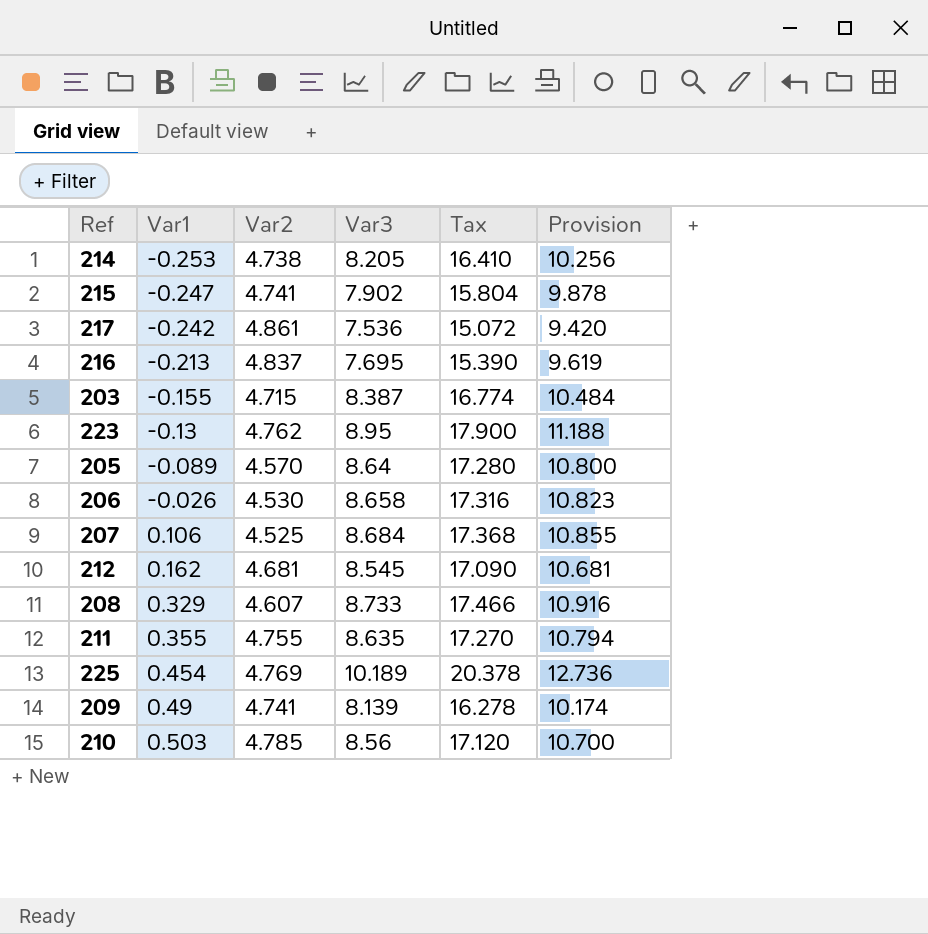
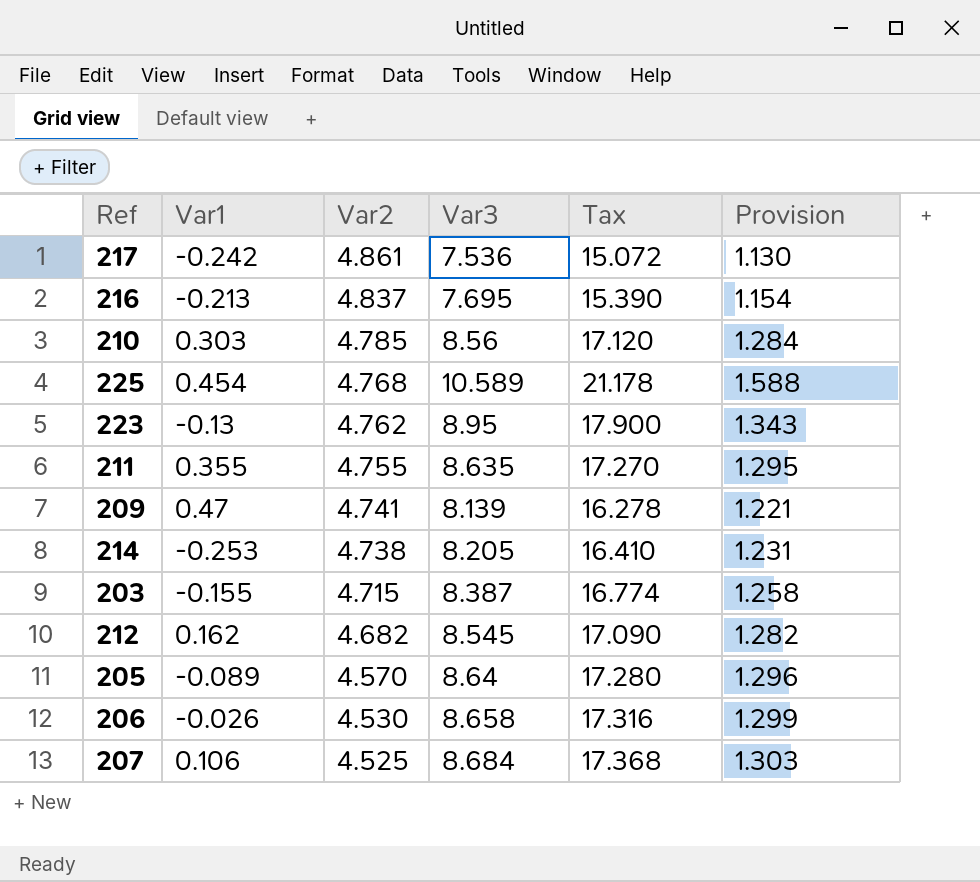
row order: Var1 ascending -> Var2 descending
column Provision | formula: [Var3] * 1.25 -> [Var3] * 0.15
row 215: -0.247 | 4.741 | 7.902 | 15.804 | 9.878 -> none
row 208: 0.329 | 4.607 | 8.733 | 17.466 | 10.916 -> none
210 | Var1: 0.503 -> 0.303
225 | Var2: 4.769 -> 4.768
225 | Var3: 10.189 -> 10.589
225 | Tax: 20.378 -> 21.178
209 | Var1: 0.49 -> 0.47
212 | Var2: 4.681 -> 4.682

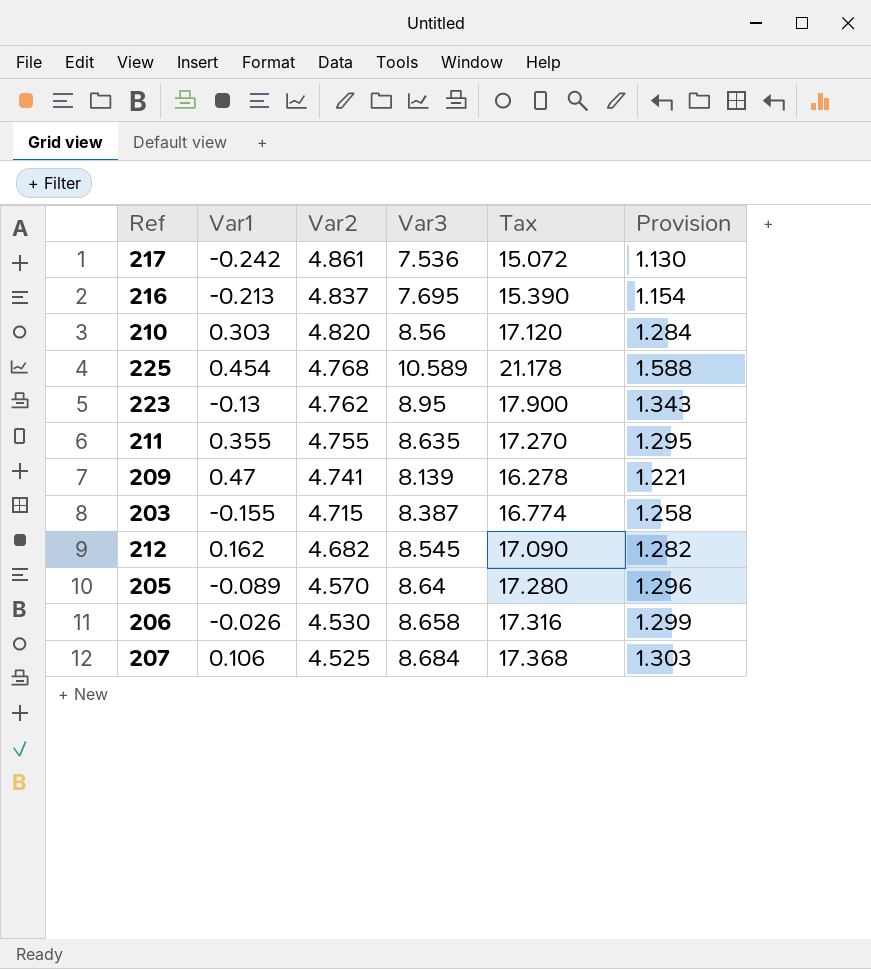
row 214: -0.253 | 4.738 | 8.205 | 16.410 | 1.231 -> none
210 | Var2: 4.785 -> 4.820

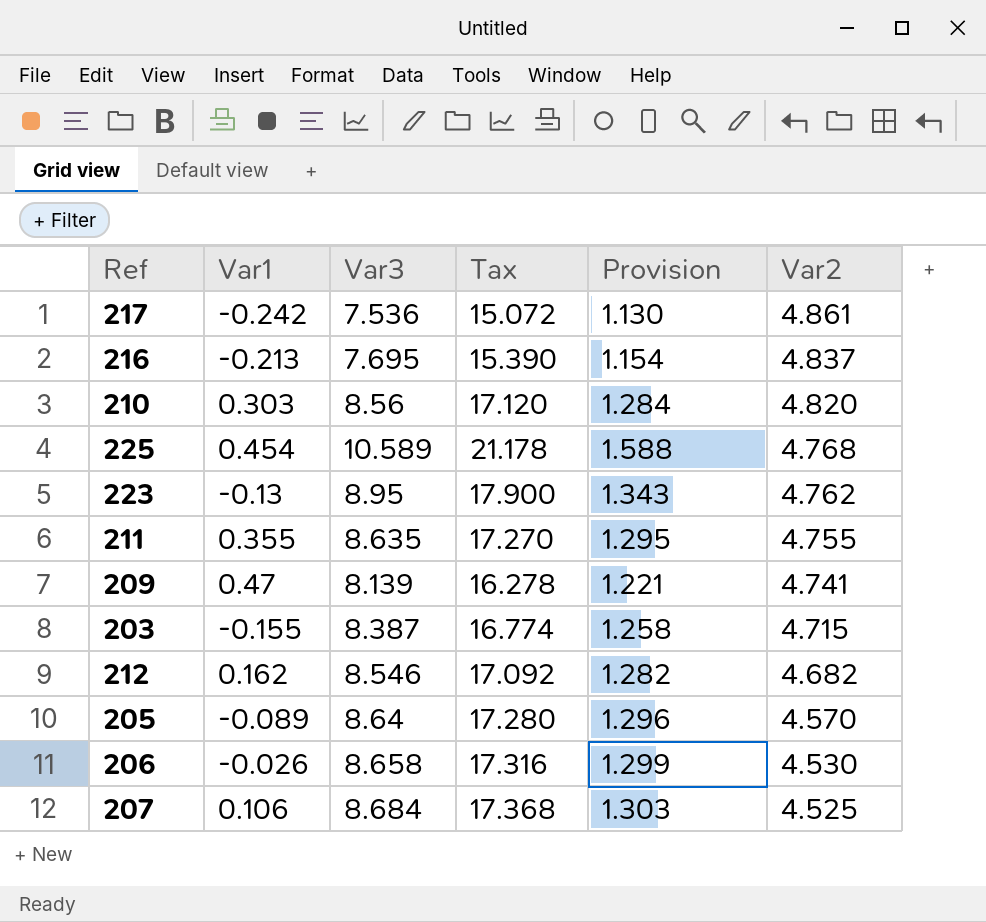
column Var2 | position: 3 -> 6
212 | Var3: 8.545 -> 8.546
212 | Tax: 17.090 -> 17.092

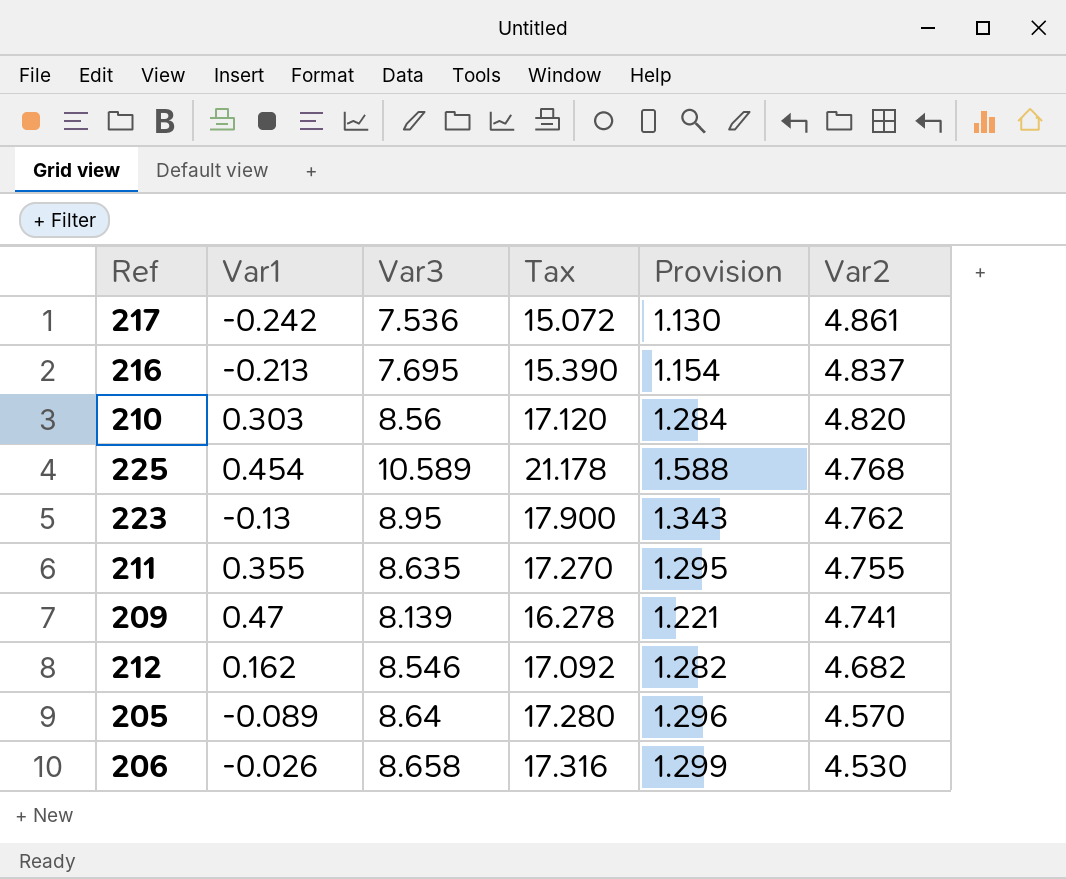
row 203: -0.155 | 8.387 | 16.774 | 1.258 | 4.715 -> none
row 207: 0.106 | 8.684 | 17.368 | 1.303 | 4.525 -> none

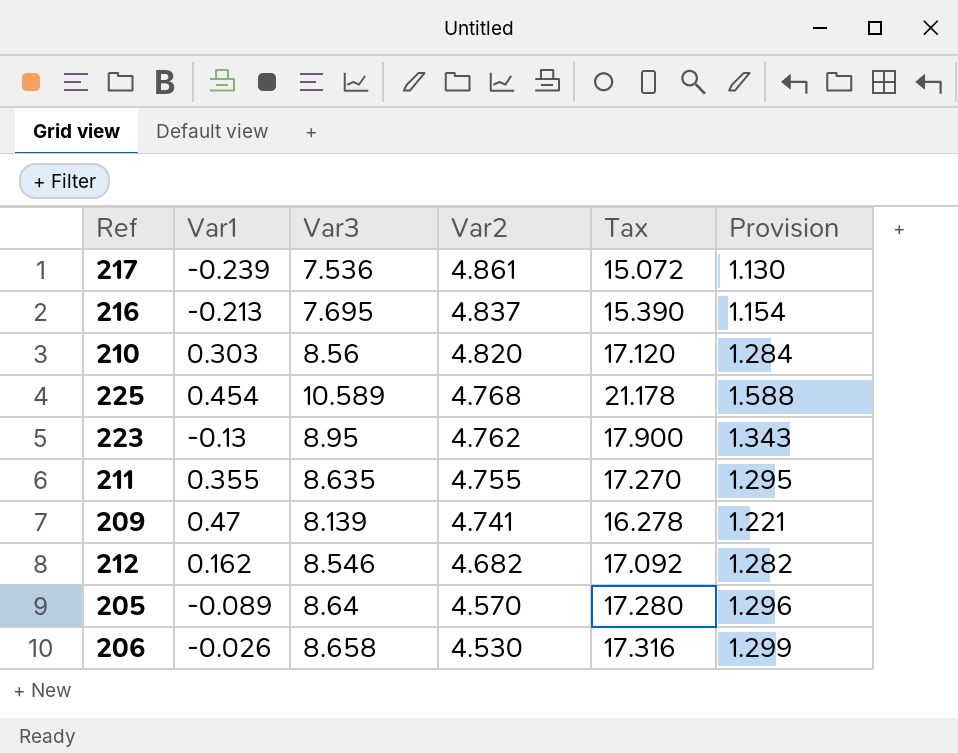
column Var2 | position: 6 -> 4
217 | Var1: -0.242 -> -0.239

